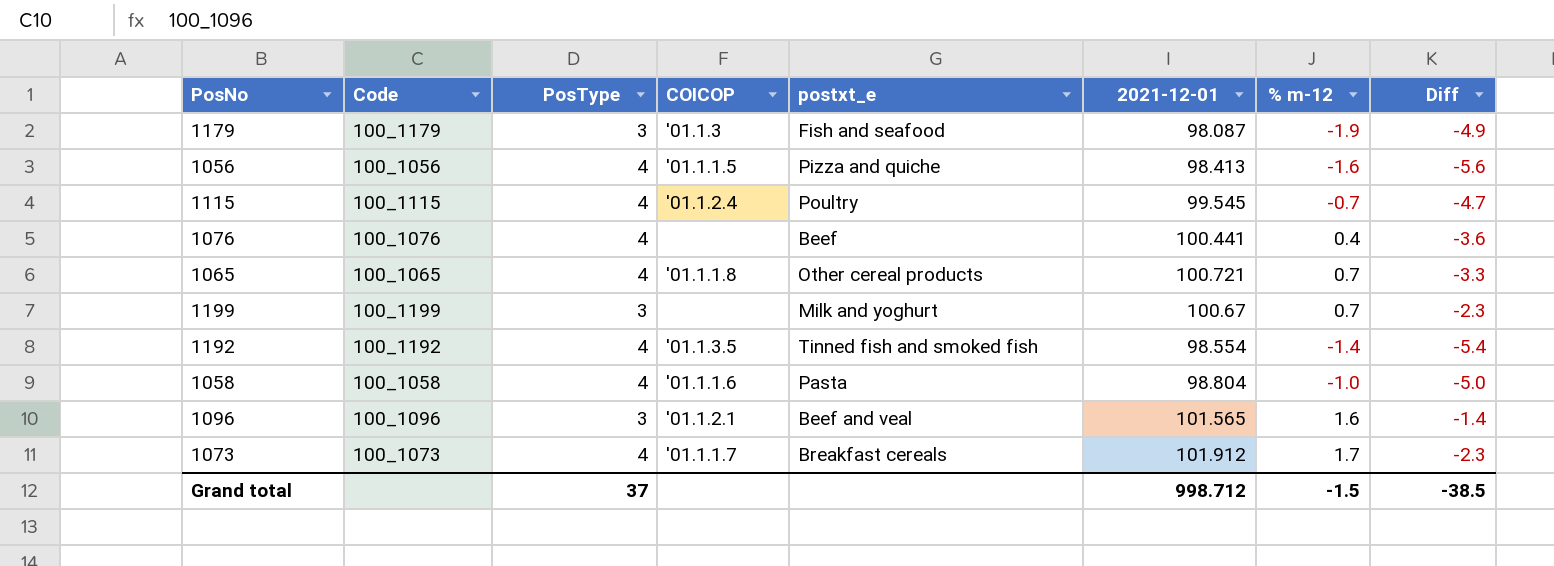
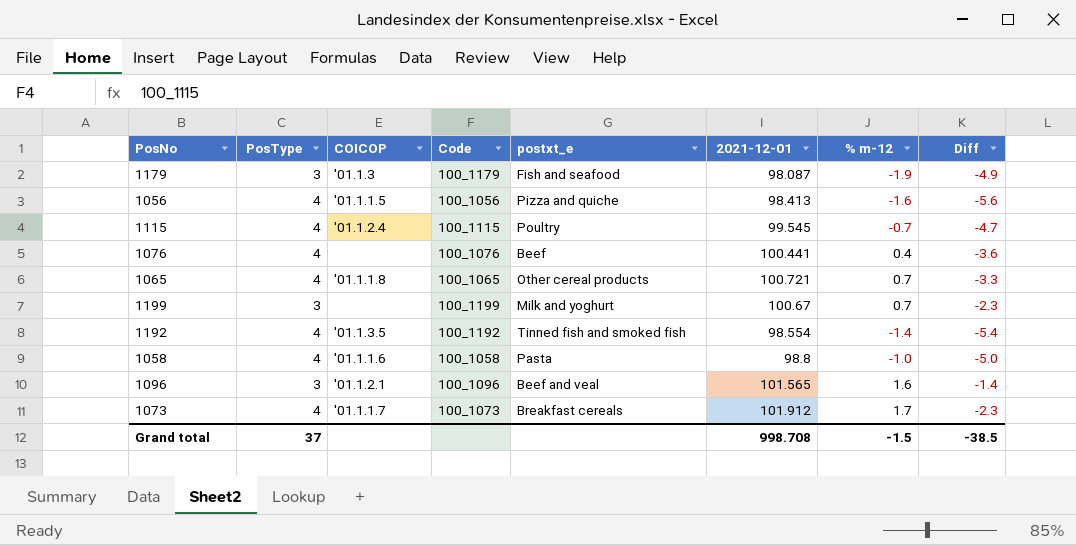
column Code | position: 2 -> 4
1058 | 2021-12-01: 98.804 -> 98.8
Grand total | 2021-12-01: 998.712 -> 998.708

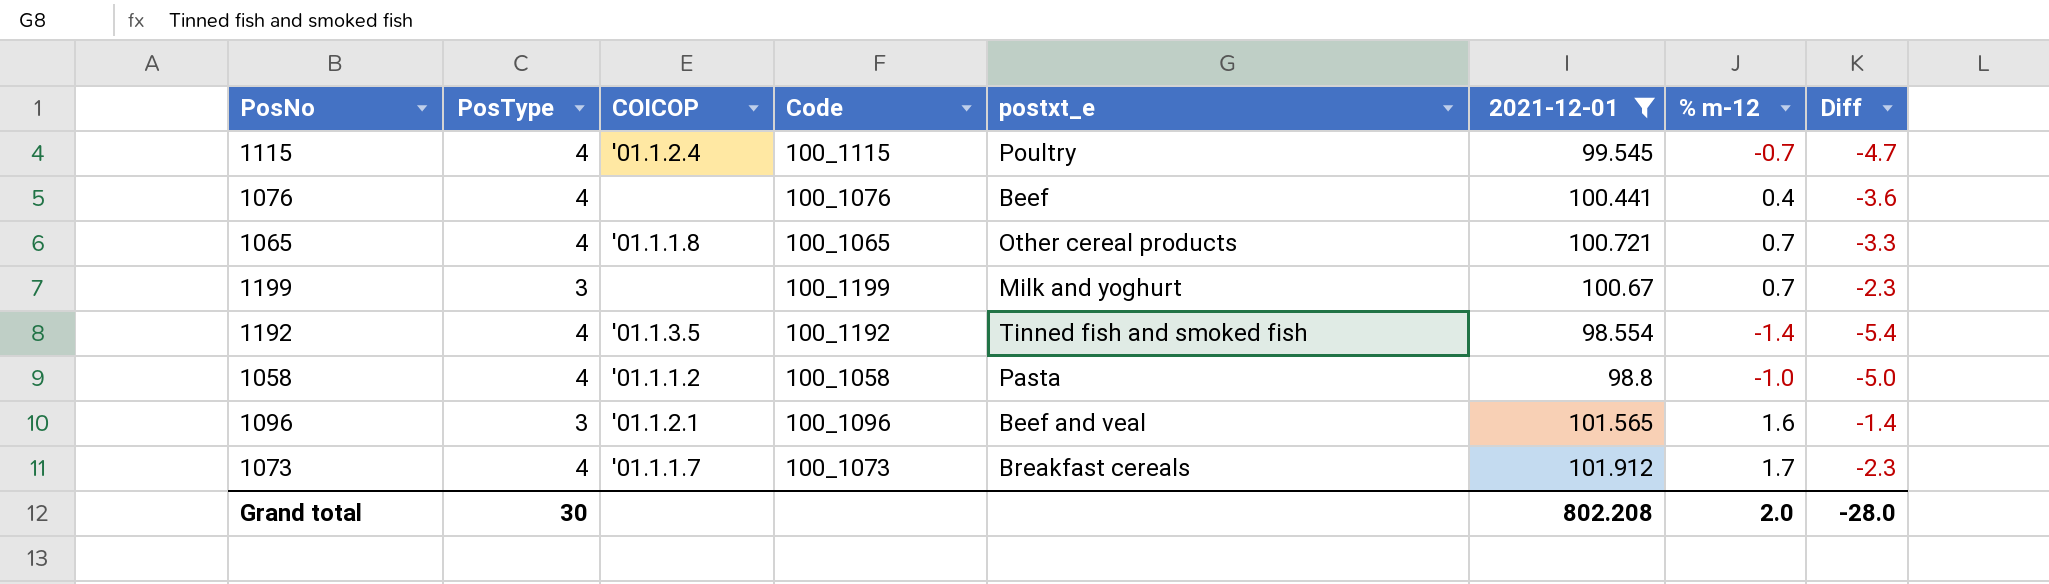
filter: none -> 2021-12-01 >= 98.554
1058 | COICOP: '01.1.1.6 -> '01.1.1.2
Grand total | PosType: 37 -> 30
Grand total | 2021-12-01: 998.708 -> 802.208
Grand total | % m-12: -1.5 -> 2.0
Grand total | Diff: -38.5 -> -28.0

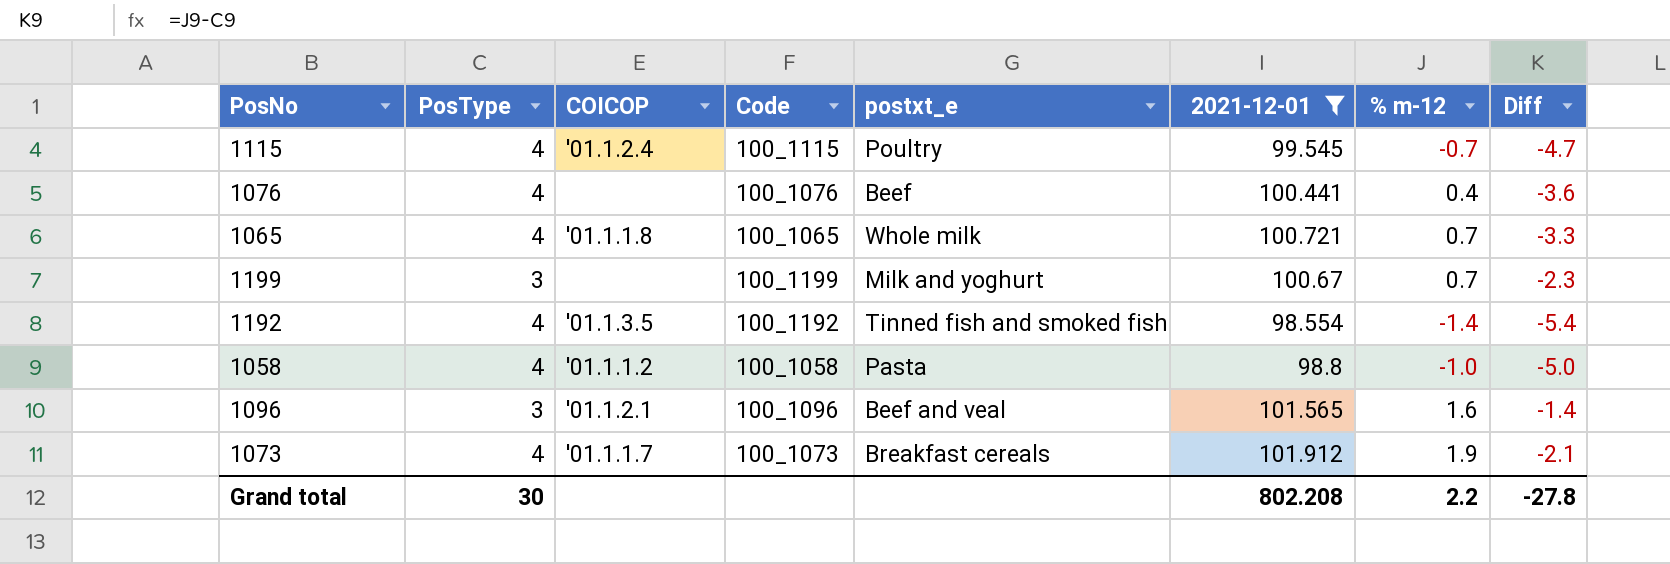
1065 | postxt_e: Other cereal products -> Whole milk
1073 | % m-12: 1.7 -> 1.9
1073 | Diff: -2.3 -> -2.1
Grand total | % m-12: 2.0 -> 2.2
Grand total | Diff: -28.0 -> -27.8

